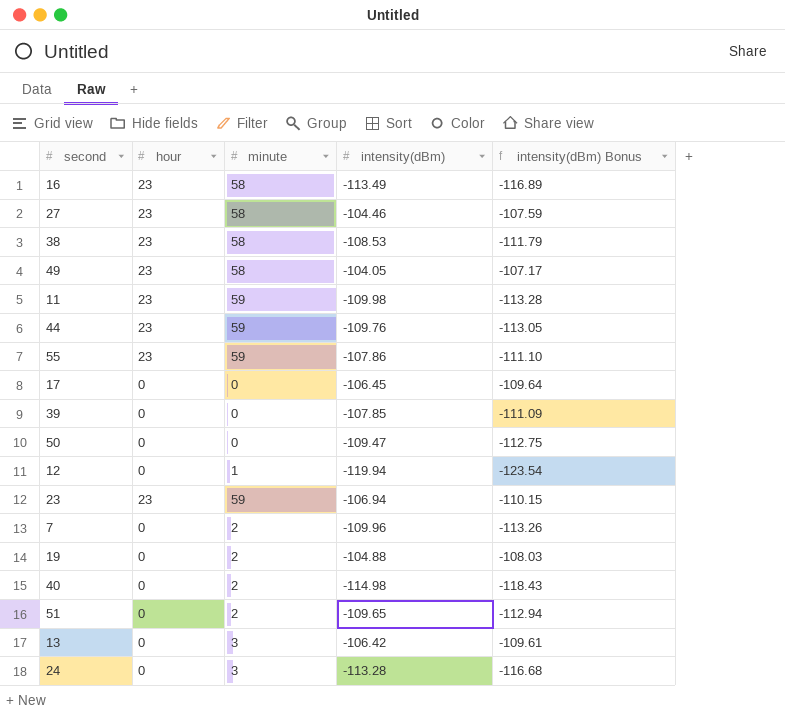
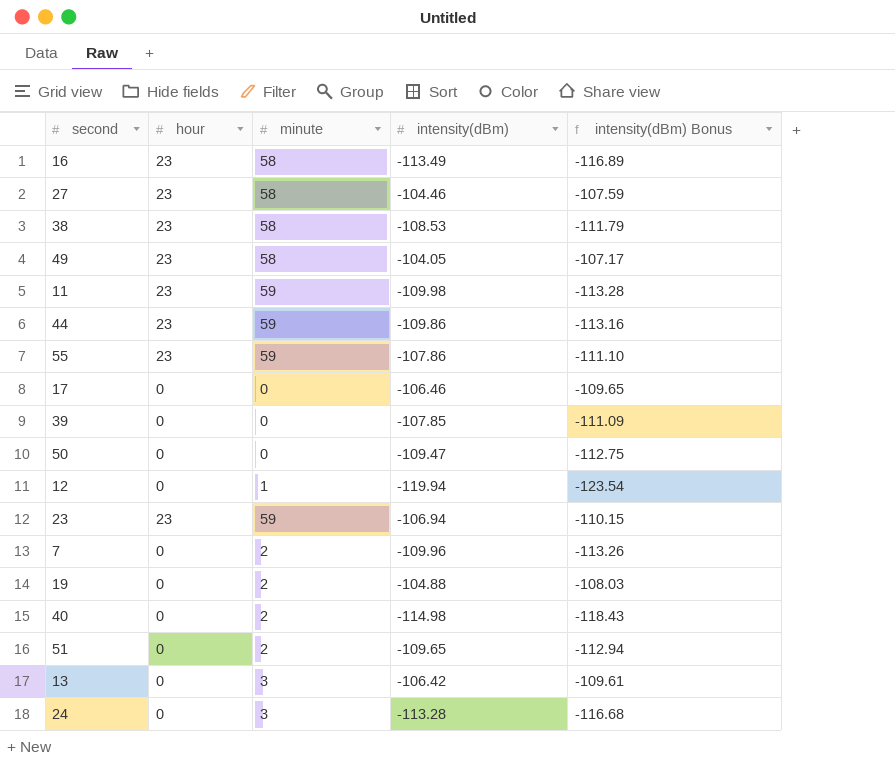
44 | intensity(dBm): -109.76 -> -109.86
44 | intensity(dBm) Bonus: -113.05 -> -113.16
17 | intensity(dBm): -106.45 -> -106.46
17 | intensity(dBm) Bonus: -109.64 -> -109.65

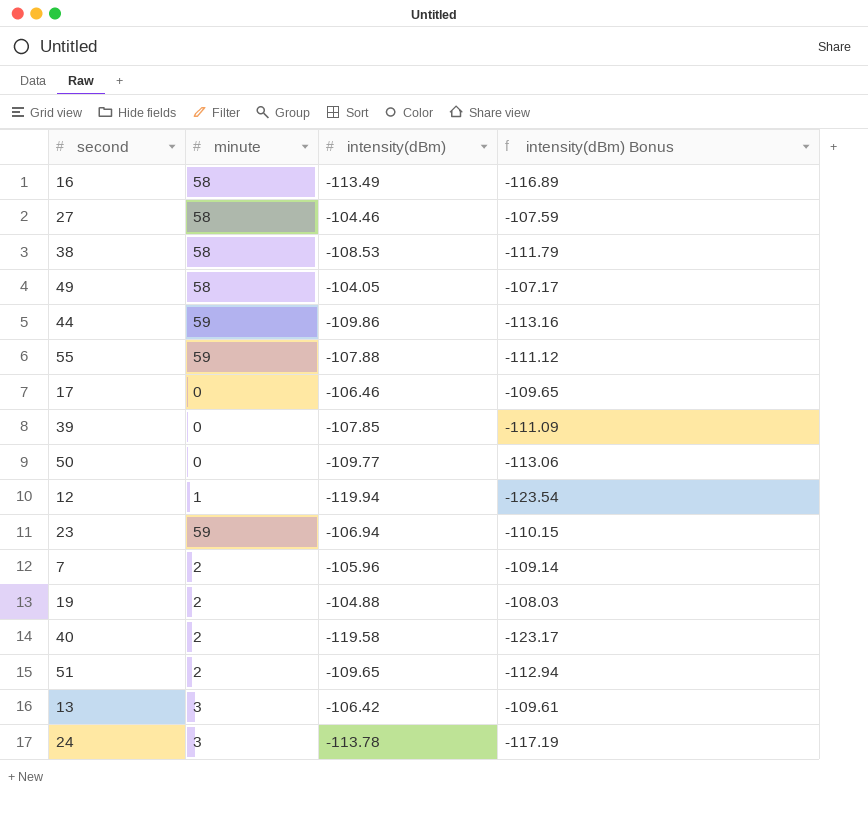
column hour | position: 2 -> none
row 11: 23 | 59 | -109.98 | -113.28 -> none
55 | intensity(dBm): -107.86 -> -107.88
55 | intensity(dBm) Bonus: -111.10 -> -111.12
50 | intensity(dBm): -109.47 -> -109.77
50 | intensity(dBm) Bonus: -112.75 -> -113.06
7 | intensity(dBm): -109.96 -> -105.96
7 | intensity(dBm) Bonus: -113.26 -> -109.14
40 | intensity(dBm): -114.98 -> -119.58
40 | intensity(dBm) Bonus: -118.43 -> -123.17
24 | intensity(dBm): -113.28 -> -113.78
24 | intensity(dBm) Bonus: -116.68 -> -117.19

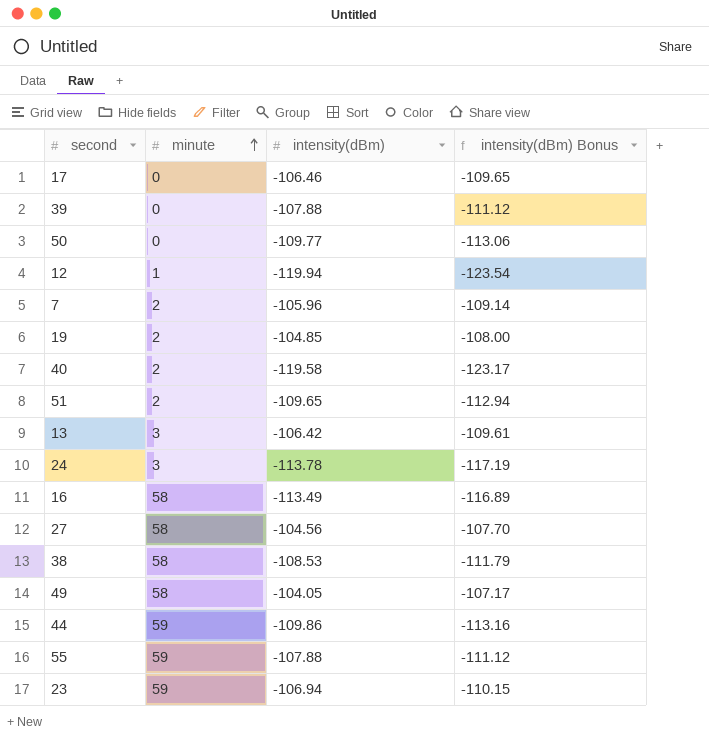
row order: none -> minute ascending
39 | intensity(dBm): -107.85 -> -107.88
39 | intensity(dBm) Bonus: -111.09 -> -111.12
19 | intensity(dBm): -104.88 -> -104.85
19 | intensity(dBm) Bonus: -108.03 -> -108.00
27 | intensity(dBm): -104.46 -> -104.56
27 | intensity(dBm) Bonus: -107.59 -> -107.70

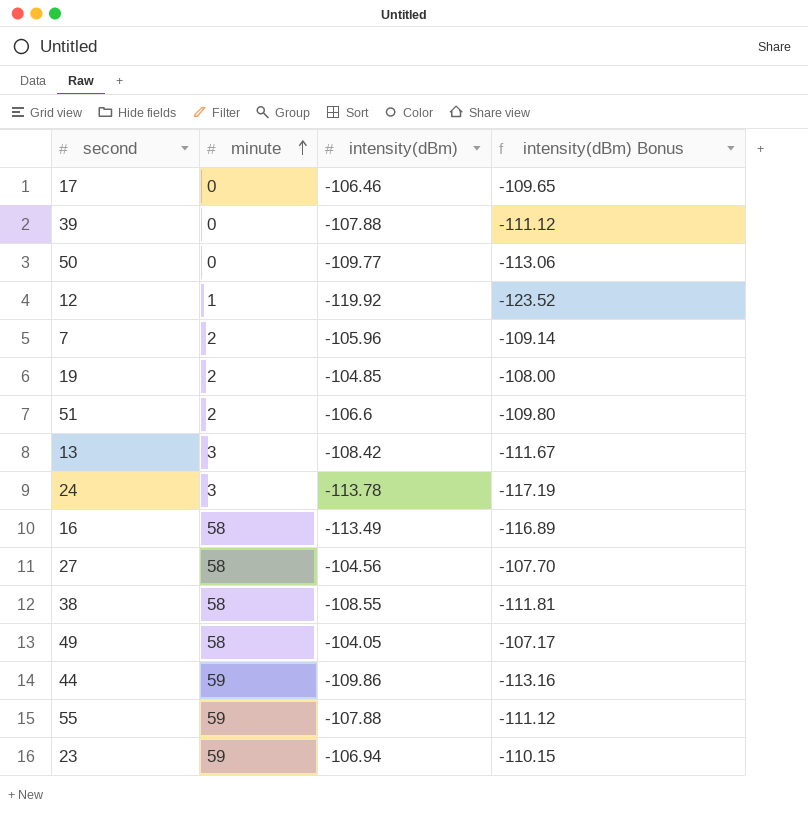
row 40: 2 | -119.58 | -123.17 -> none
12 | intensity(dBm): -119.94 -> -119.92
12 | intensity(dBm) Bonus: -123.54 -> -123.52
51 | intensity(dBm): -109.65 -> -106.6
51 | intensity(dBm) Bonus: -112.94 -> -109.80
13 | intensity(dBm): -106.42 -> -108.42
13 | intensity(dBm) Bonus: -109.61 -> -111.67
38 | intensity(dBm): -108.53 -> -108.55
38 | intensity(dBm) Bonus: -111.79 -> -111.81

